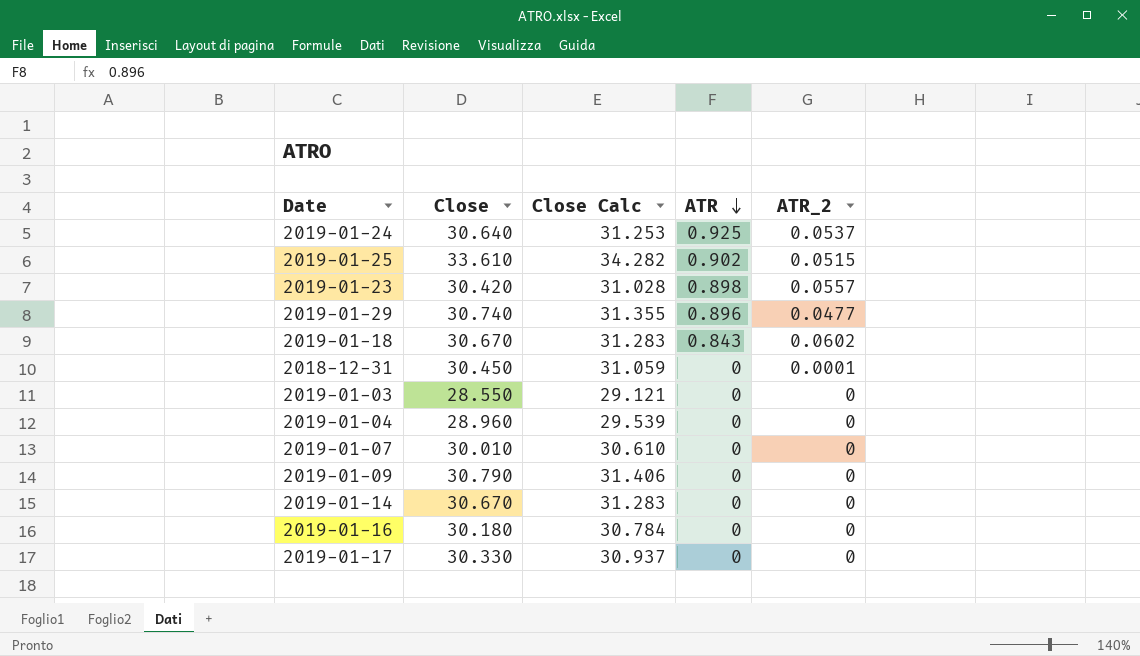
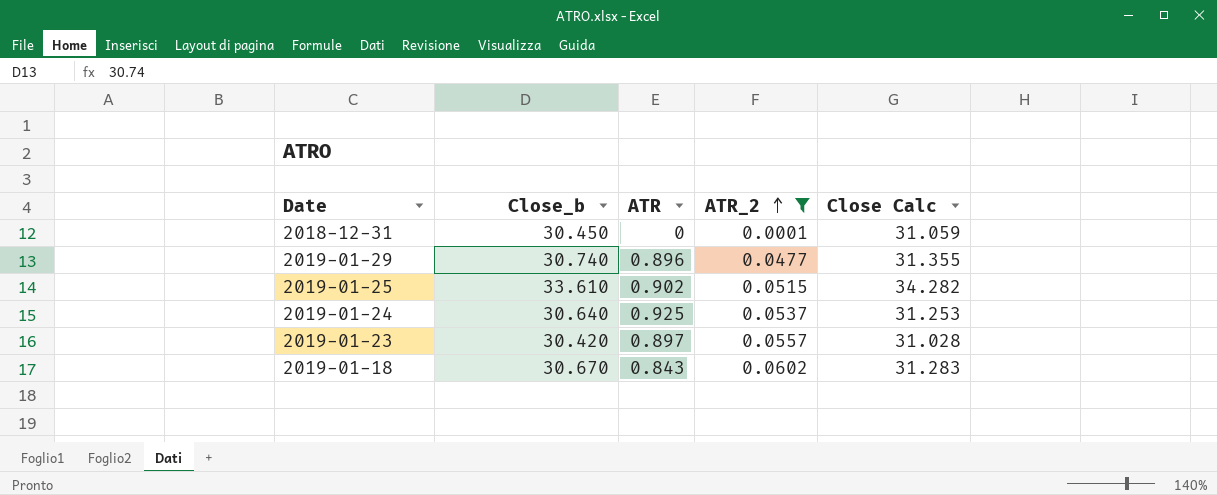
filter: none -> ATR_2 != 0
row order: ATR descending -> ATR_2 ascending
column name: Close -> Close_b
column Close Calc | position: 3 -> 5
2019-01-23 | ATR: 0.898 -> 0.897

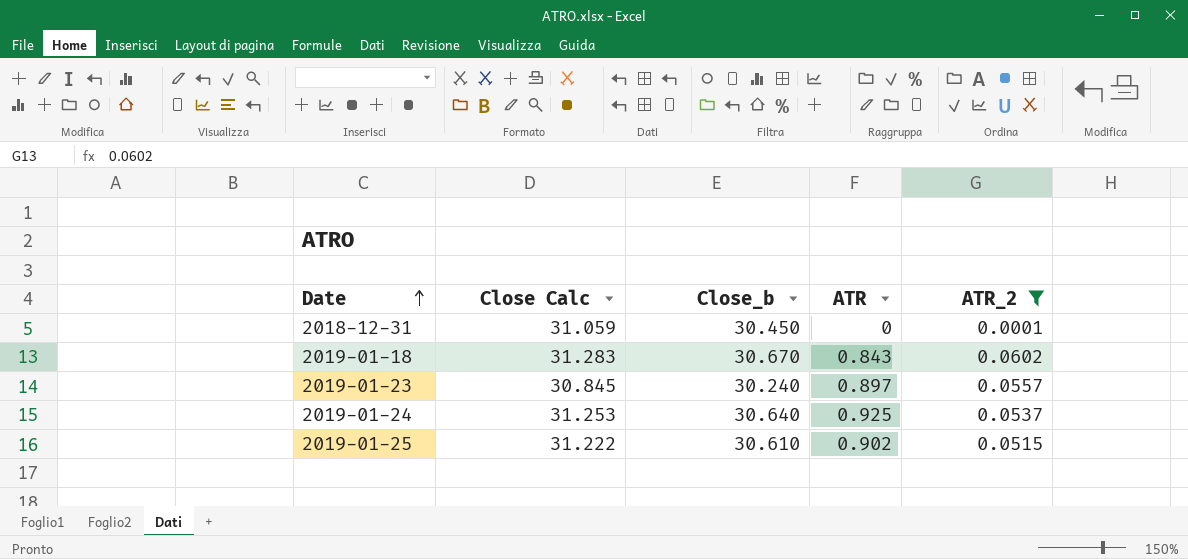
row order: ATR_2 ascending -> Date ascending
column Close Calc | position: 5 -> 2
row 2019-01-29: 30.740 | 0.896 | 0.0477 | 31.355 -> none
2019-01-23 | Close Calc: 31.028 -> 30.845
2019-01-23 | Close_b: 30.420 -> 30.240
2019-01-25 | Close Calc: 34.282 -> 31.222
2019-01-25 | Close_b: 33.610 -> 30.610

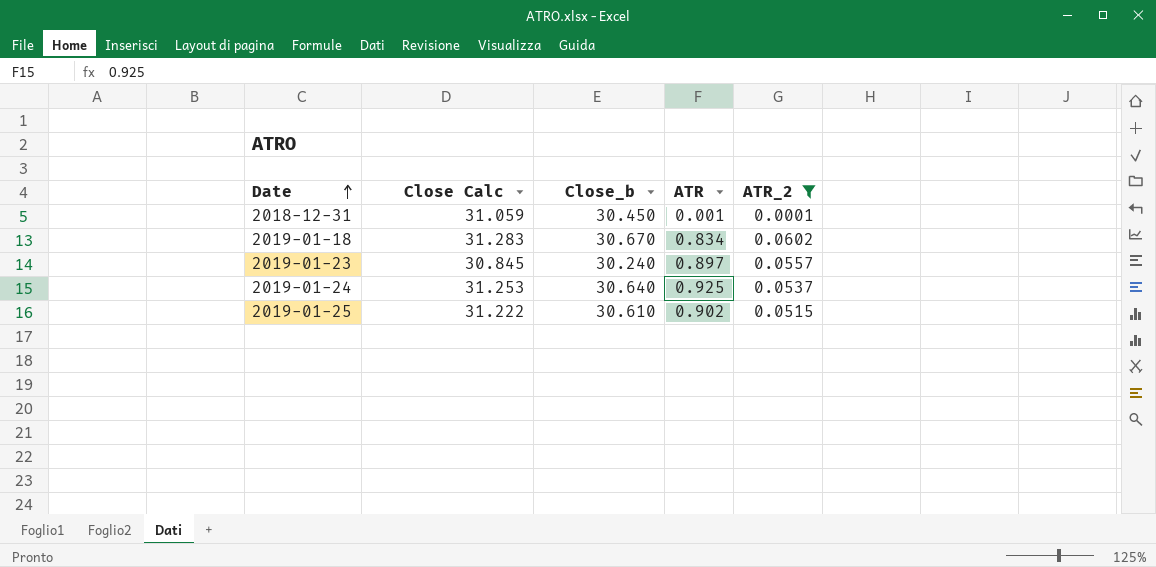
2018-12-31 | ATR: 0 -> 0.001
2019-01-18 | ATR: 0.843 -> 0.834

